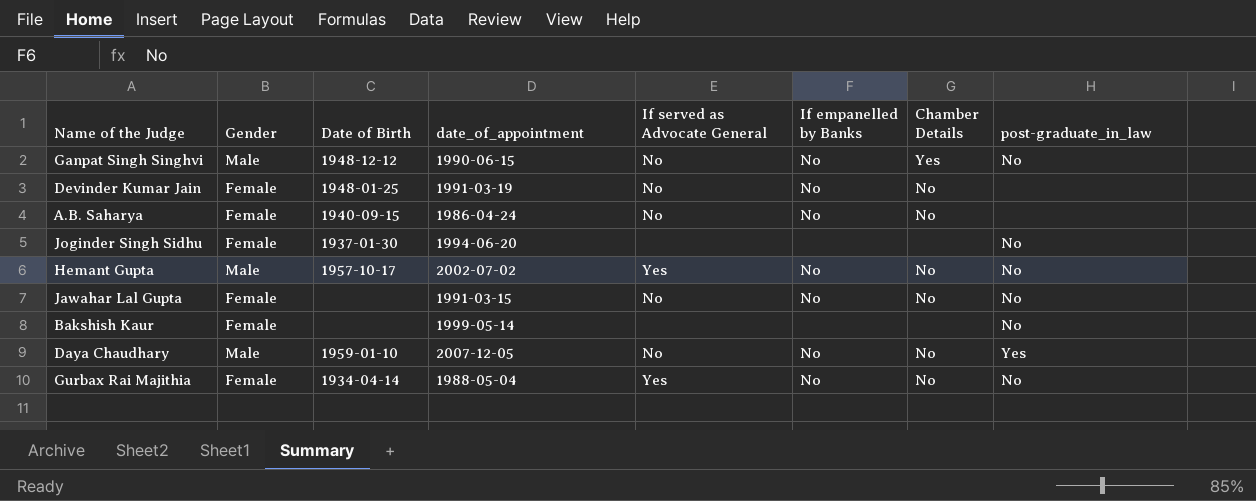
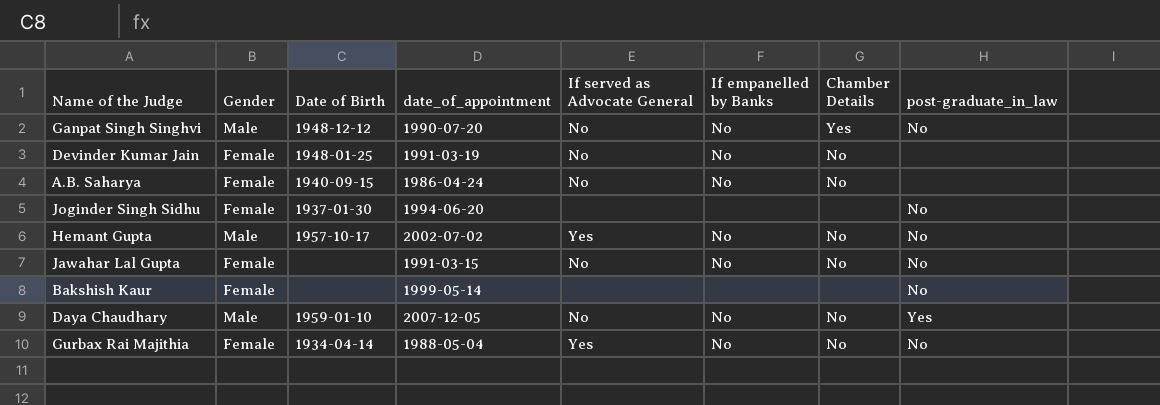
Ganpat Singh Singhvi | date_of_appointment: 1990-06-15 -> 1990-07-20

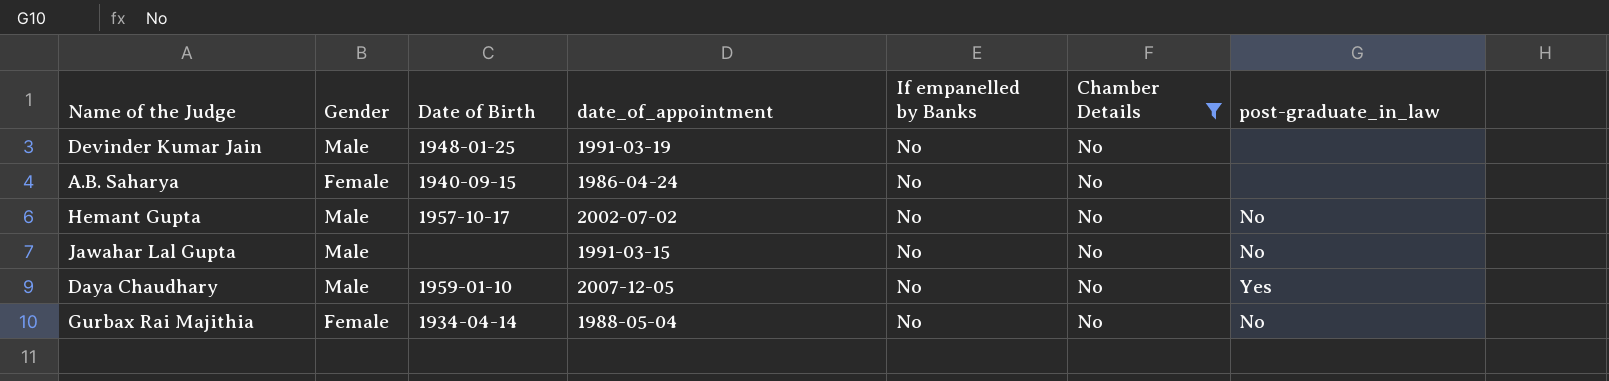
filter: none -> Chamber Details = No
column If served as Advocate General | position: 5 -> none
Devinder Kumar Jain | Gender: Female -> Male
Jawahar Lal Gupta | Gender: Female -> Male

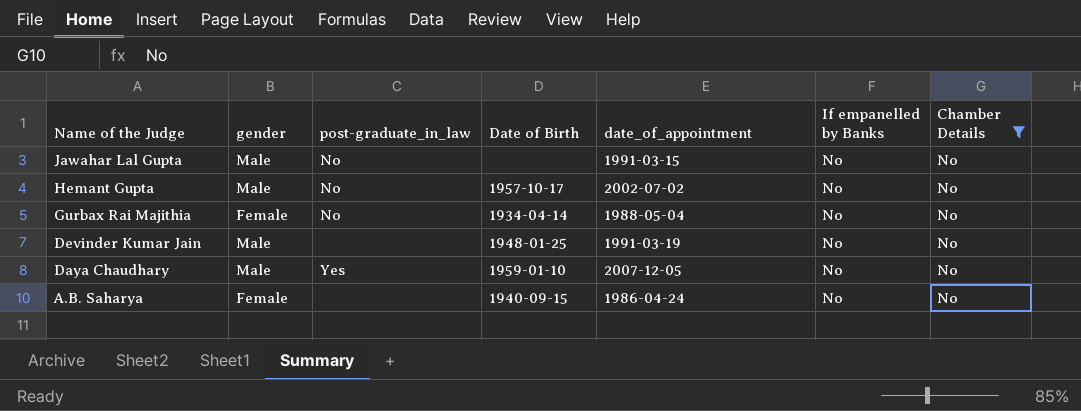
row order: none -> Name of the Judge descending
column name: Gender -> gender
column post-graduate_in_law | position: 7 -> 3

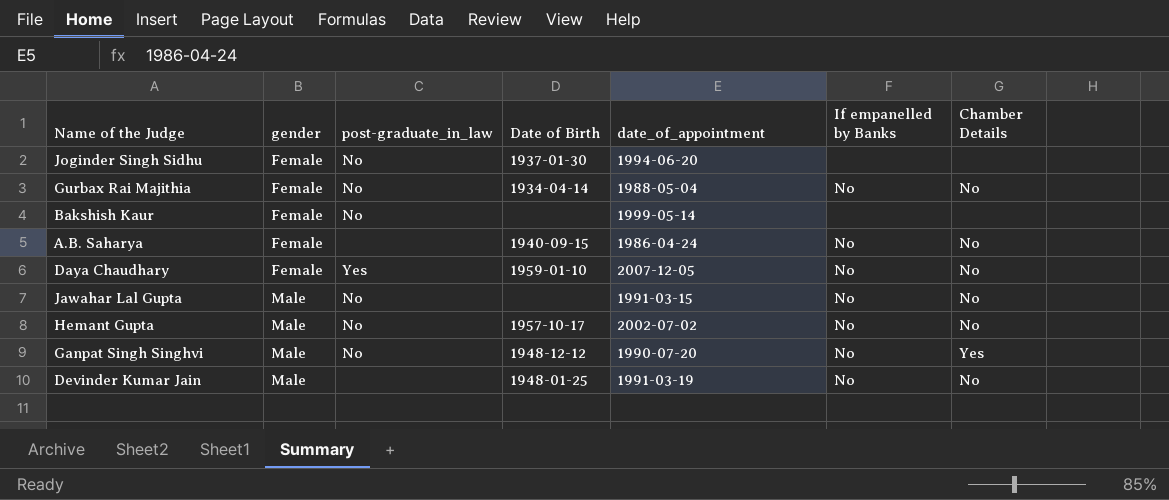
filter: Chamber Details = No -> none
row order: Name of the Judge descending -> gender ascending
Daya Chaudhary | gender: Male -> Female

